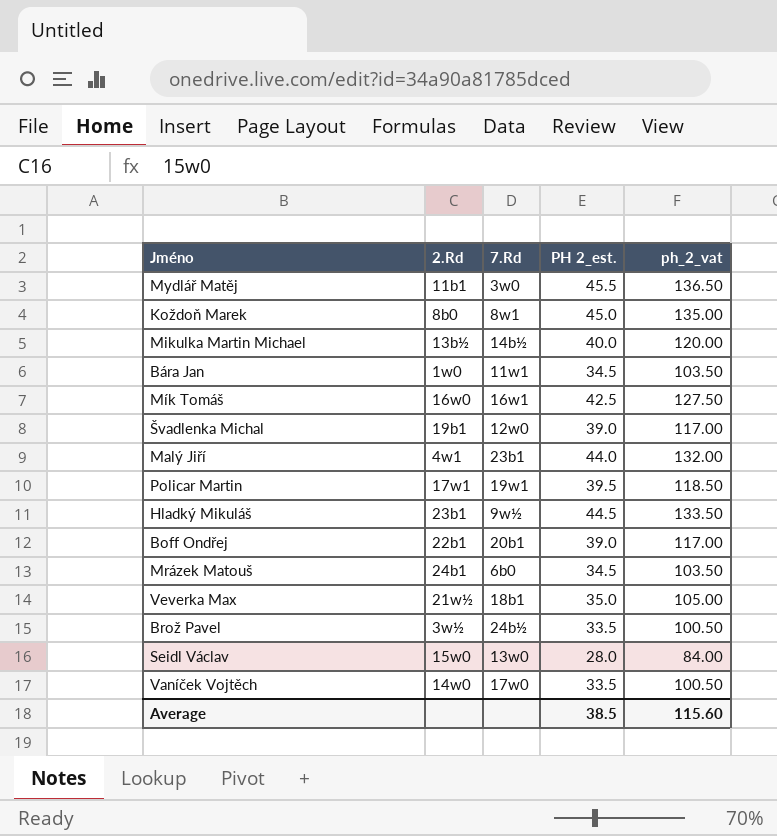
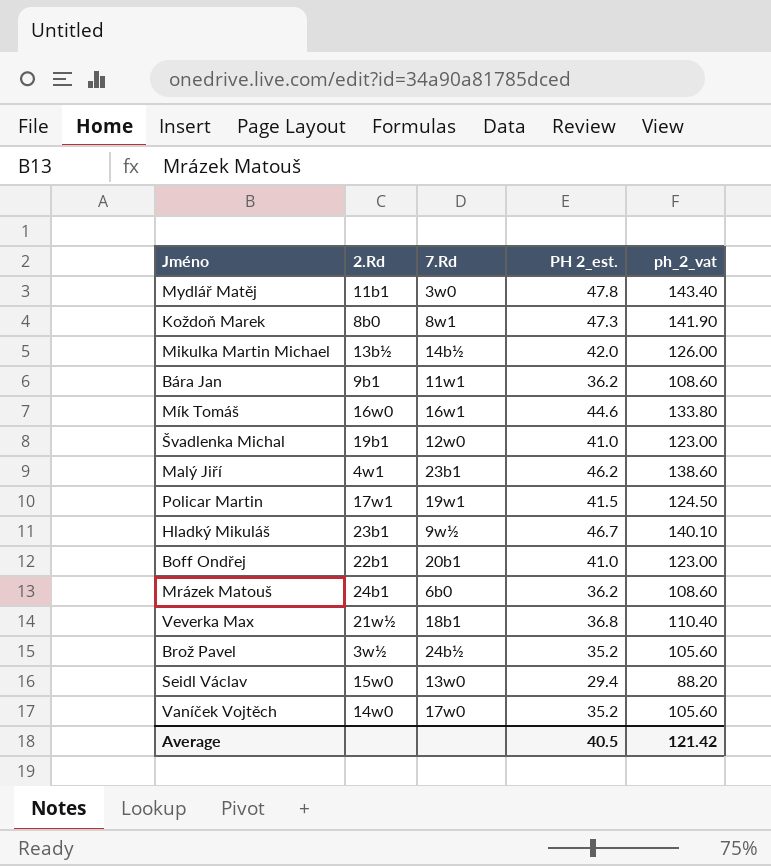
Mydlář Matěj | PH 2_est.: 45.5 -> 47.8
Mydlář Matěj | ph_2_vat: 136.50 -> 143.40
Koždoň Marek | PH 2_est.: 45.0 -> 47.3
Koždoň Marek | ph_2_vat: 135.00 -> 141.90
Mikulka Martin Michael | PH 2_est.: 40.0 -> 42.0
Mikulka Martin Michael | ph_2_vat: 120.00 -> 126.00
Bára Jan | 2.Rd: 1w0 -> 9b1
Bára Jan | PH 2_est.: 34.5 -> 36.2
Bára Jan | ph_2_vat: 103.50 -> 108.60
Mík Tomáš | PH 2_est.: 42.5 -> 44.6
Mík Tomáš | ph_2_vat: 127.50 -> 133.80
Švadlenka Michal | PH 2_est.: 39.0 -> 41.0
Švadlenka Michal | ph_2_vat: 117.00 -> 123.00
Malý Jiří | PH 2_est.: 44.0 -> 46.2
Malý Jiří | ph_2_vat: 132.00 -> 138.60
Policar Martin | PH 2_est.: 39.5 -> 41.5
Policar Martin | ph_2_vat: 118.50 -> 124.50
Hladký Mikuláš | PH 2_est.: 44.5 -> 46.7
Hladký Mikuláš | ph_2_vat: 133.50 -> 140.10
Boff Ondřej | PH 2_est.: 39.0 -> 41.0
Boff Ondřej | ph_2_vat: 117.00 -> 123.00
Mrázek Matouš | PH 2_est.: 34.5 -> 36.2
Mrázek Matouš | ph_2_vat: 103.50 -> 108.60
Veverka Max | PH 2_est.: 35.0 -> 36.8
Veverka Max | ph_2_vat: 105.00 -> 110.40
Brož Pavel | PH 2_est.: 33.5 -> 35.2
Brož Pavel | ph_2_vat: 100.50 -> 105.60
Seidl Václav | PH 2_est.: 28.0 -> 29.4
Seidl Václav | ph_2_vat: 84.00 -> 88.20
Vaníček Vojtěch | PH 2_est.: 33.5 -> 35.2
Vaníček Vojtěch | ph_2_vat: 100.50 -> 105.60
Average | PH 2_est.: 38.5 -> 40.5
Average | ph_2_vat: 115.60 -> 121.42

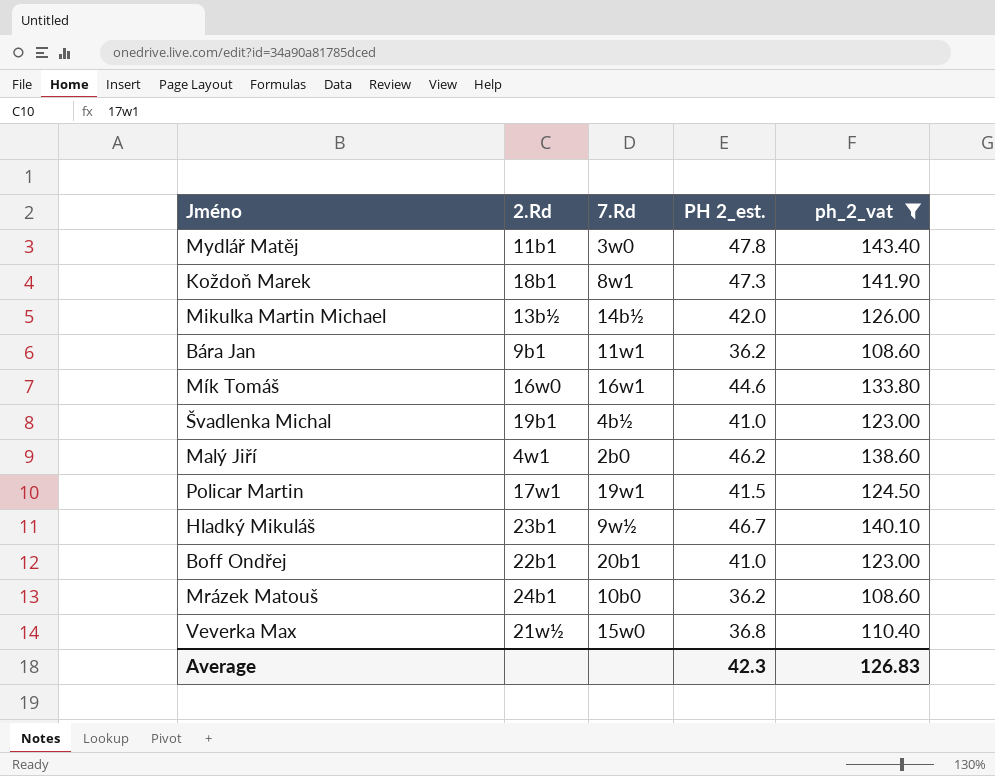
filter: none -> ph_2_vat >= 108.60
Koždoň Marek | 2.Rd: 8b0 -> 18b1
Švadlenka Michal | 7.Rd: 12w0 -> 4b½
Malý Jiří | 7.Rd: 23b1 -> 2b0
Mrázek Matouš | 7.Rd: 6b0 -> 10b0
Veverka Max | 7.Rd: 18b1 -> 15w0
Average | PH 2_est.: 40.5 -> 42.3
Average | ph_2_vat: 121.42 -> 126.83

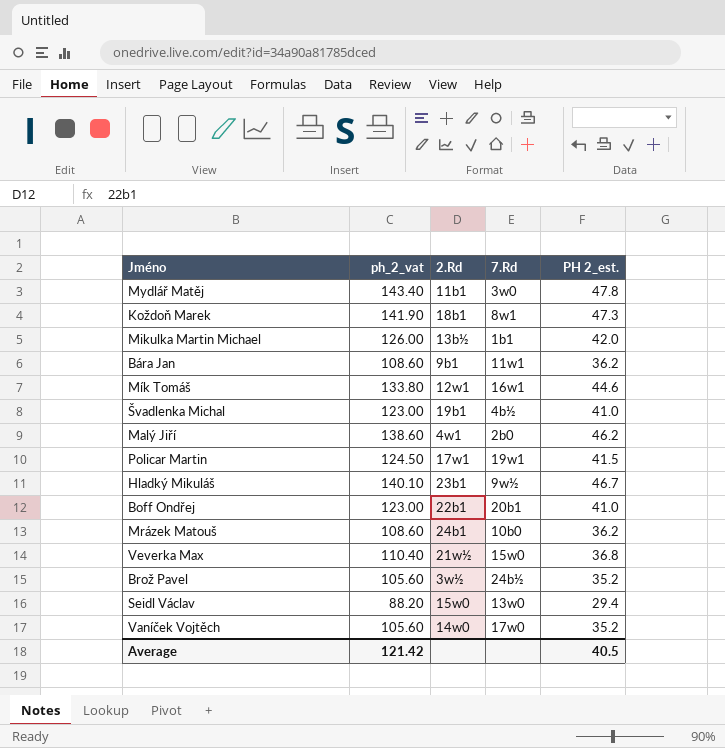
filter: ph_2_vat >= 108.60 -> none
column ph_2_vat | position: 5 -> 2
Mikulka Martin Michael | 7.Rd: 14b½ -> 1b1
Mík Tomáš | 2.Rd: 16w0 -> 12w1
Average | ph_2_vat: 126.83 -> 121.42
Average | PH 2_est.: 42.3 -> 40.5

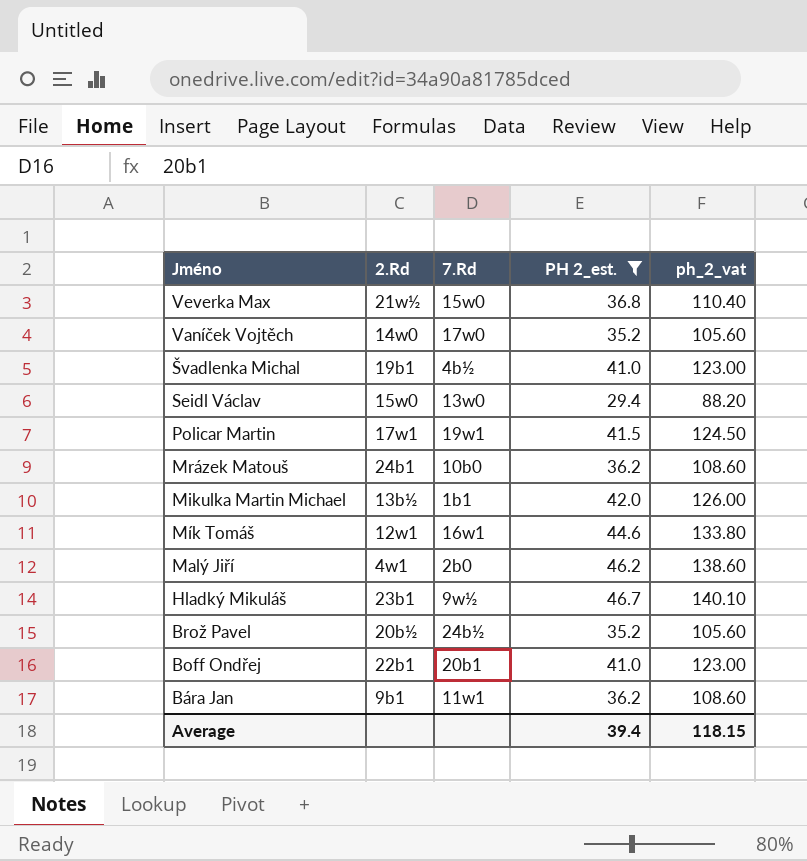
filter: none -> PH 2_est. <= 46.7
row order: none -> Jméno descending
column ph_2_vat | position: 2 -> 5
Brož Pavel | 2.Rd: 3w½ -> 20b½
Average | PH 2_est.: 40.5 -> 39.4
Average | ph_2_vat: 121.42 -> 118.15

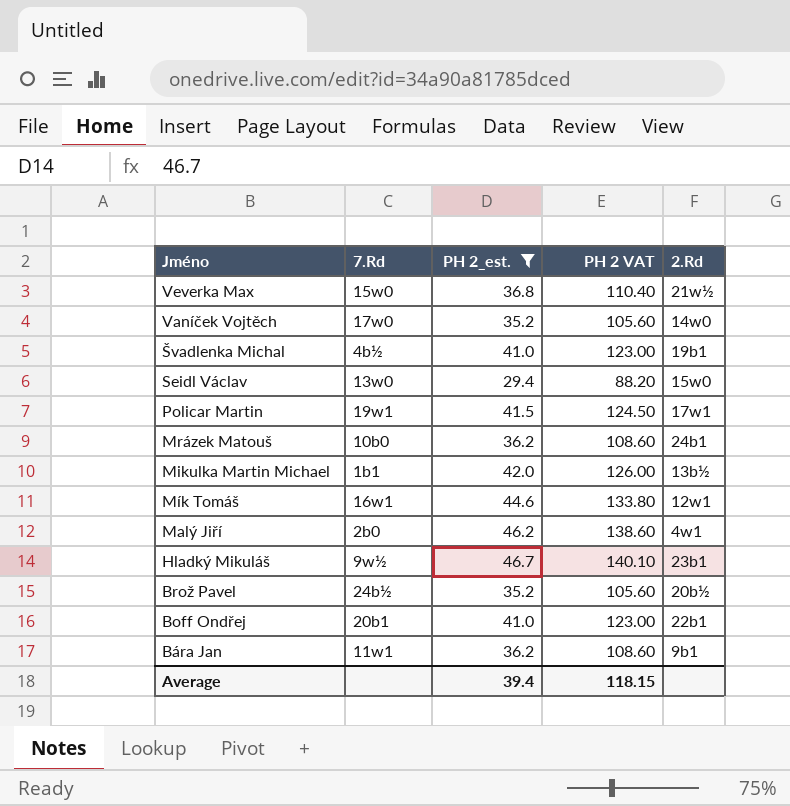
column name: ph_2_vat -> PH 2 VAT
column 2.Rd | position: 2 -> 5

